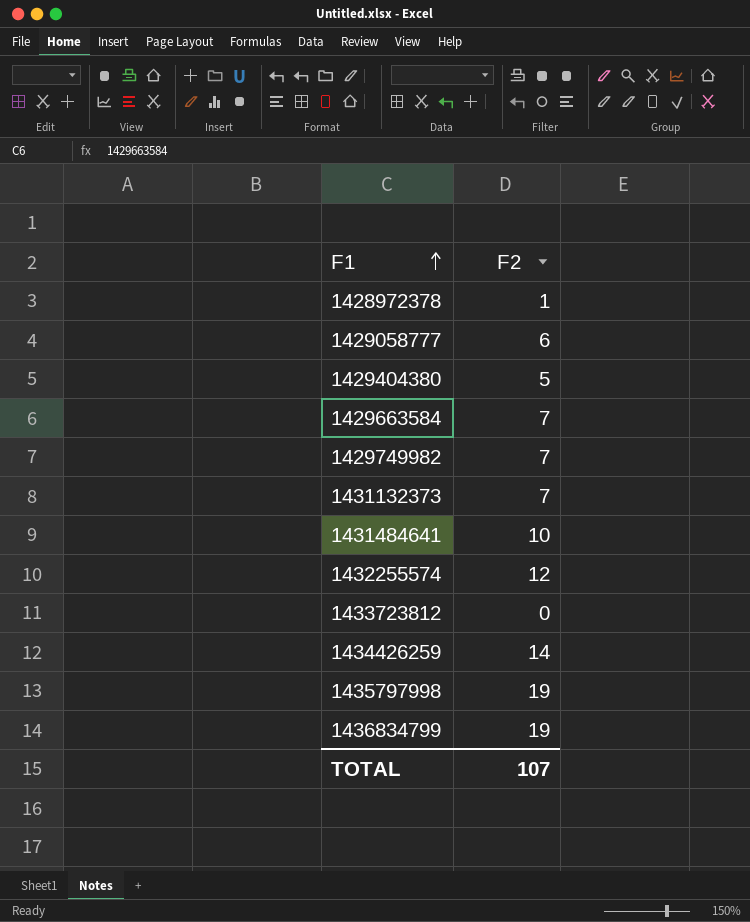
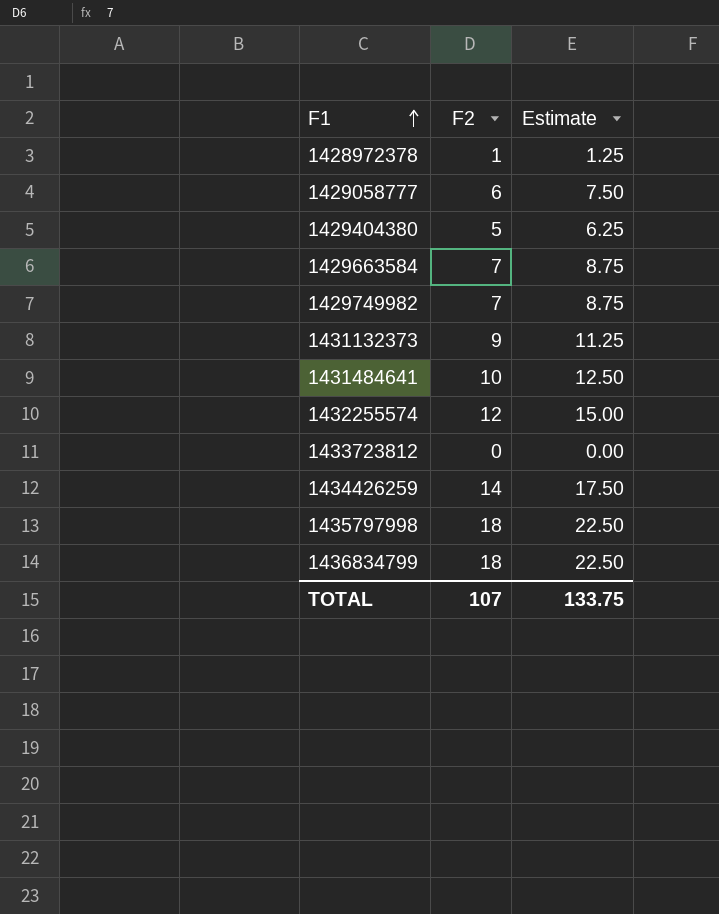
column Estimate | formula: none -> [F2] * 1.25
1431132373 | F2: 7 -> 9
1435797998 | F2: 19 -> 18
1436834799 | F2: 19 -> 18

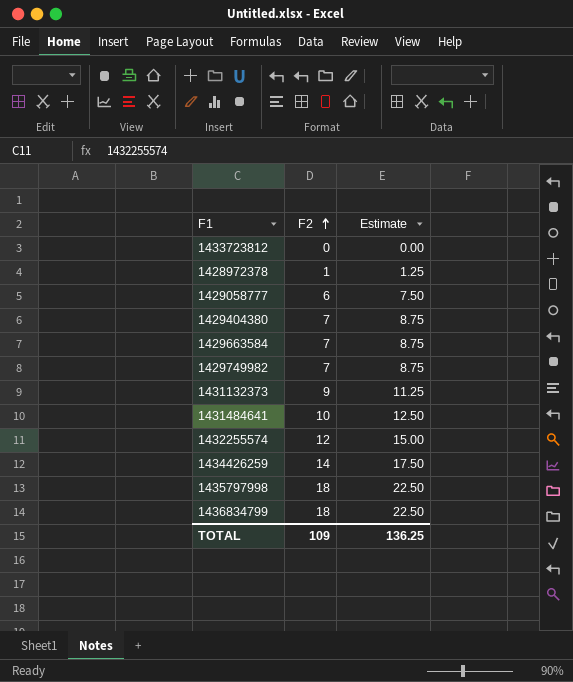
row order: F1 ascending -> F2 ascending
1429404380 | F2: 5 -> 7
1429404380 | Estimate: 6.25 -> 8.75
TOTAL | F2: 107 -> 109
TOTAL | Estimate: 133.75 -> 136.25

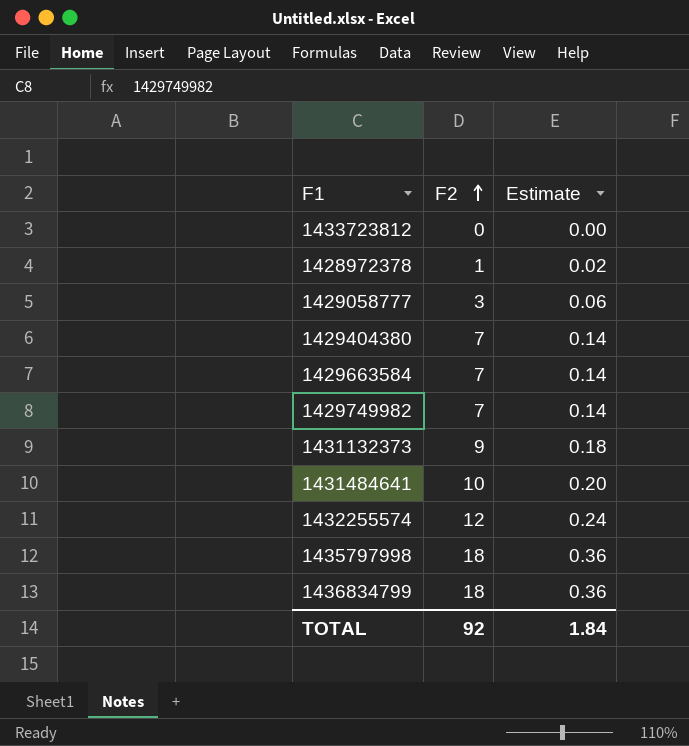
column Estimate | formula: [F2] * 1.25 -> [F2] * 0.02
row 1434426259: 14 | 17.50 -> none
1429058777 | F2: 6 -> 3
TOTAL | F2: 109 -> 92
TOTAL | Estimate: 136.25 -> 1.84

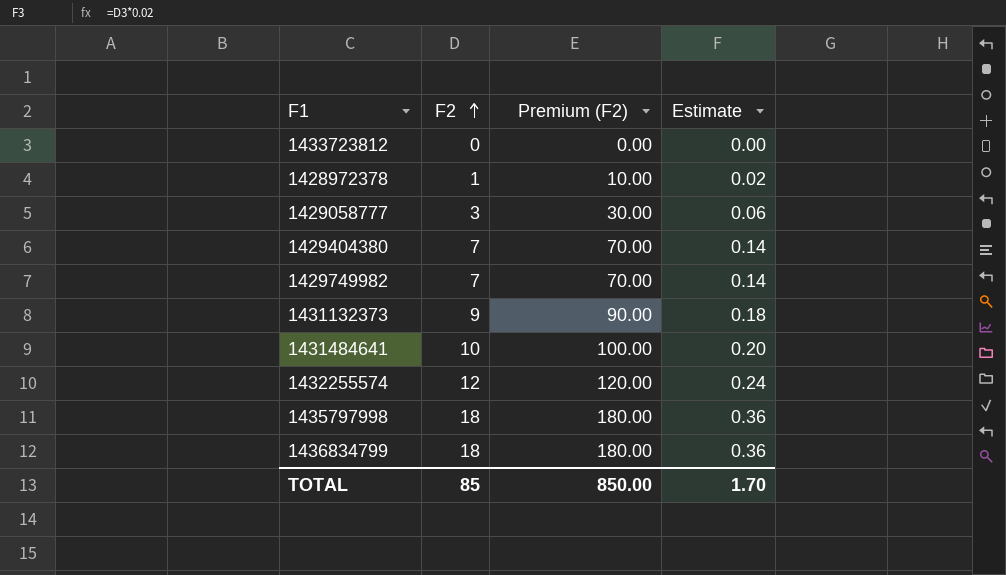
column Premium (F2) | formula: none -> [F2] * 10
row 1429663584: 7 | 0.14 -> none
TOTAL | F2: 92 -> 85
TOTAL | Estimate: 1.84 -> 1.70

